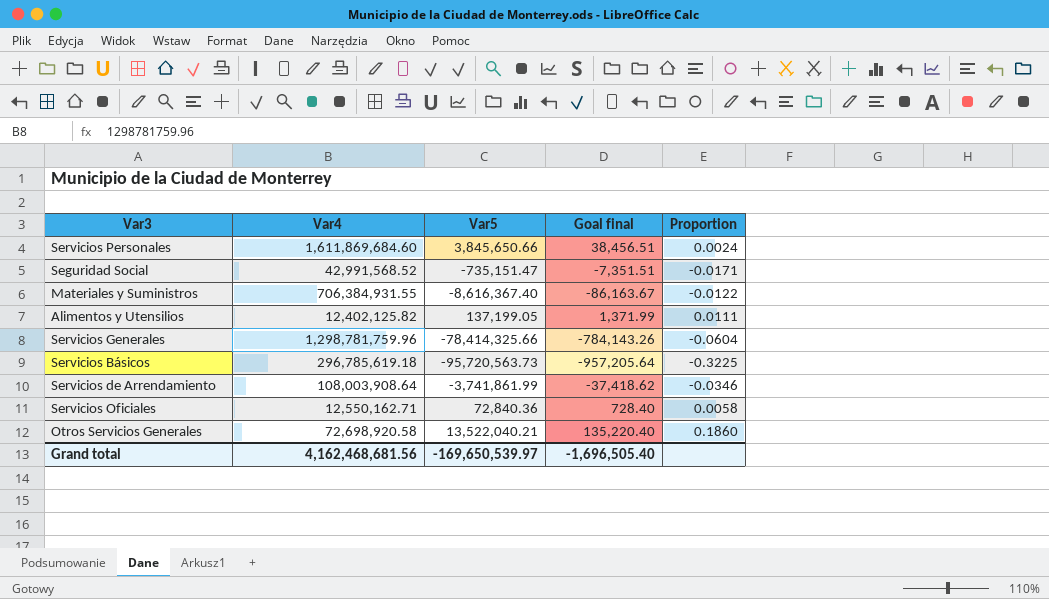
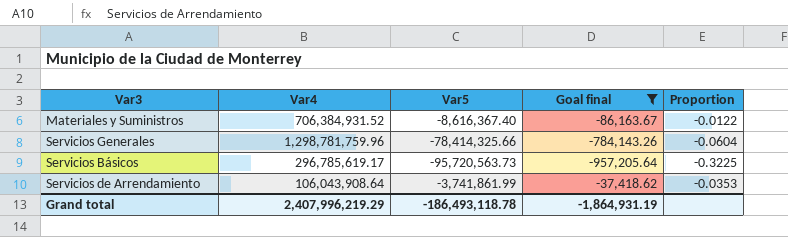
filter: none -> Goal final <= -37,418.62
Materiales y Suministros | Var4: 706,384,931.55 -> 706,384,931.52
Servicios Básicos | Var4: 296,785,619.18 -> 296,785,619.17
Servicios de Arrendamiento | Var4: 108,003,908.64 -> 106,043,908.64
Servicios de Arrendamiento | Proportion: -0.0346 -> -0.0353
Grand total | Var4: 4,162,468,681.56 -> 2,407,996,219.29
Grand total | Var5: -169,650,539.97 -> -186,493,118.78
Grand total | Goal final: -1,696,505.40 -> -1,864,931.19

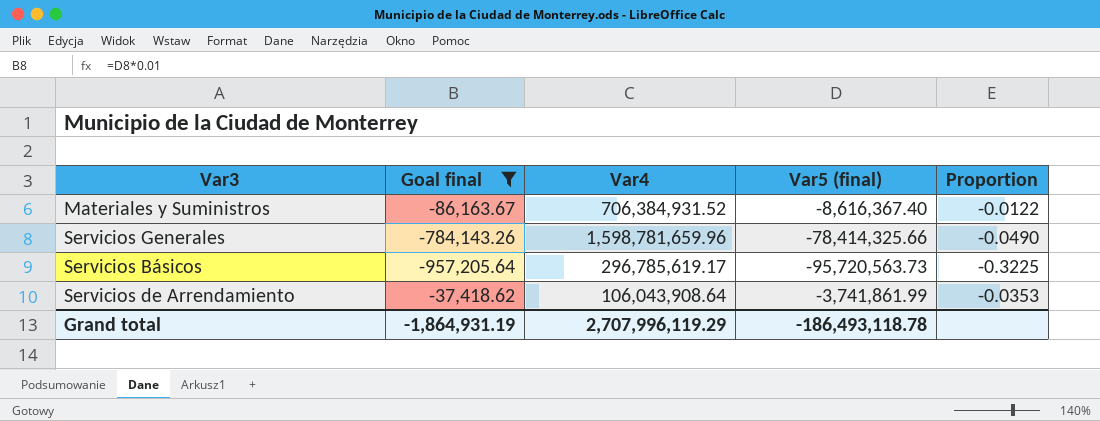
column Goal final | position: 4 -> 2
column name: Var5 -> Var5 (final)
Servicios Generales | Var4: 1,298,781,759.96 -> 1,598,781,659.96
Servicios Generales | Proportion: -0.0604 -> -0.0490
Grand total | Var4: 2,407,996,219.29 -> 2,707,996,119.29

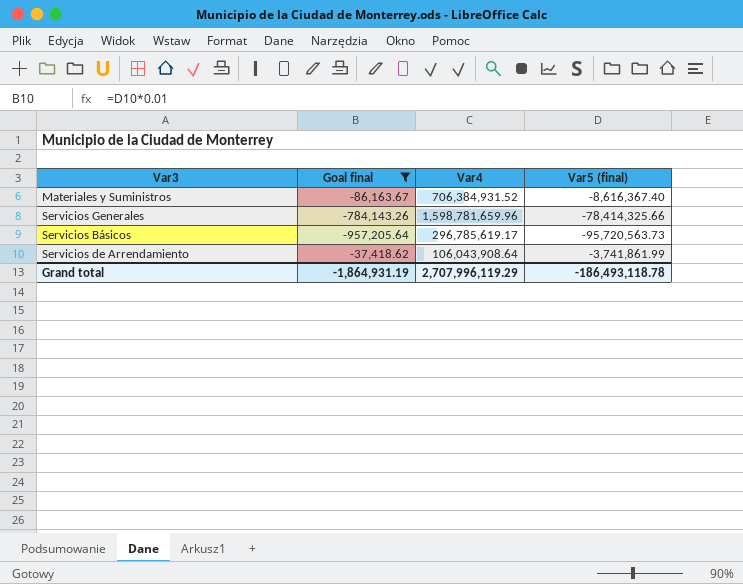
column Proportion | formula: [Var5 (final)] / [Var4] -> none

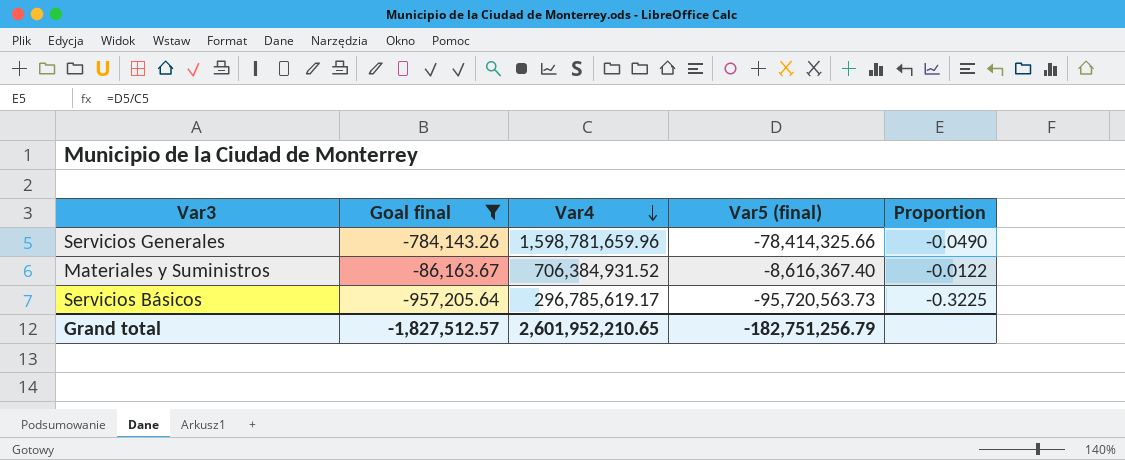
row order: none -> Var4 descending
column Proportion | formula: none -> [Var5 (final)] / [Var4]
row Servicios de Arrendamiento: -37,418.62 | 106,043,908.64 | -3,741,861.99 -> none
Grand total | Goal final: -1,864,931.19 -> -1,827,512.57
Grand total | Var4: 2,707,996,119.29 -> 2,601,952,210.65
Grand total | Var5 (final): -186,493,118.78 -> -182,751,256.79

